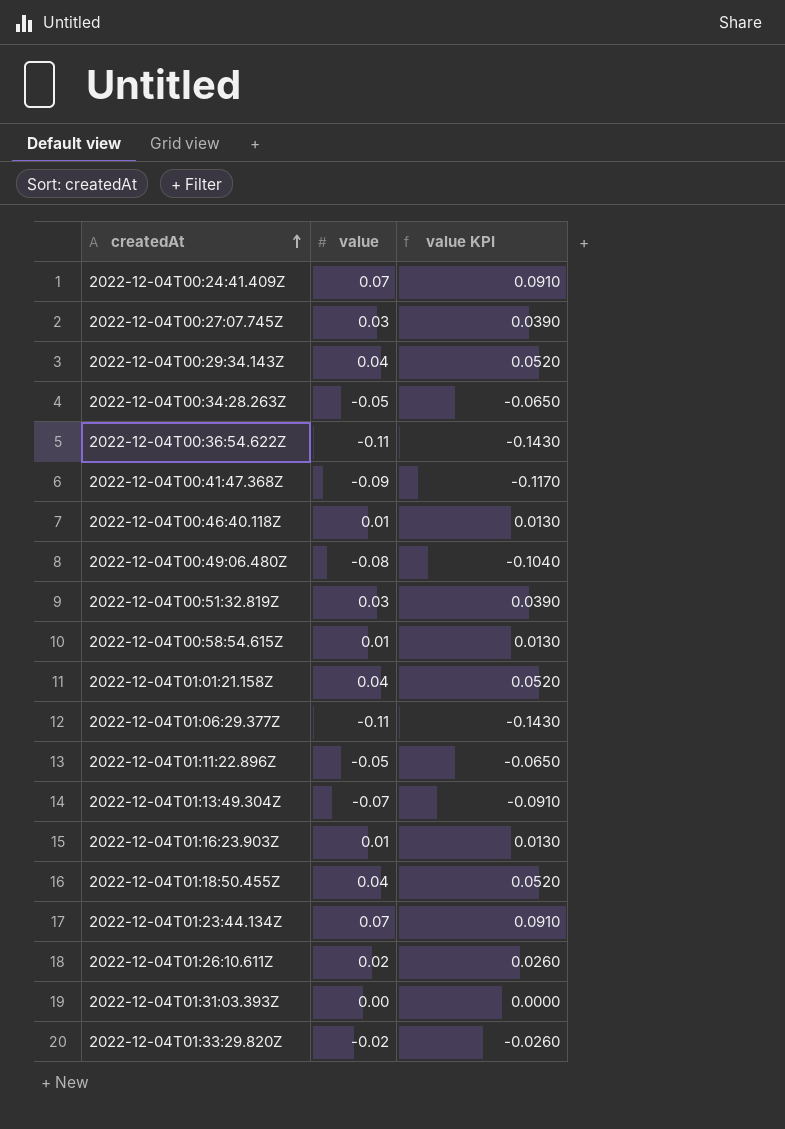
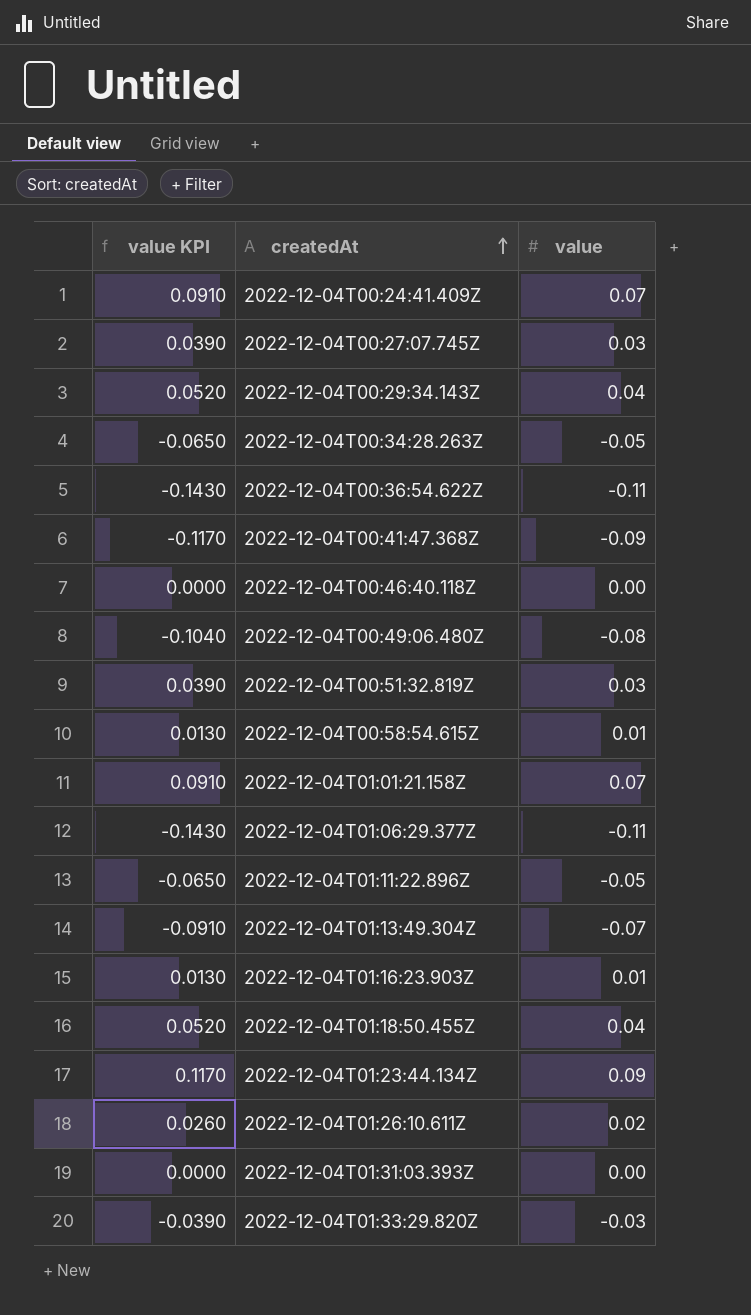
column value KPI | position: 3 -> 1
2022-12-04T00:46:40.118Z | value KPI: 0.0130 -> 0.0000
2022-12-04T00:46:40.118Z | value: 0.01 -> 0.00
2022-12-04T01:01:21.158Z | value KPI: 0.0520 -> 0.0910
2022-12-04T01:01:21.158Z | value: 0.04 -> 0.07
2022-12-04T01:23:44.134Z | value KPI: 0.0910 -> 0.1170
2022-12-04T01:23:44.134Z | value: 0.07 -> 0.09
2022-12-04T01:33:29.820Z | value KPI: -0.0260 -> -0.0390
2022-12-04T01:33:29.820Z | value: -0.02 -> -0.03

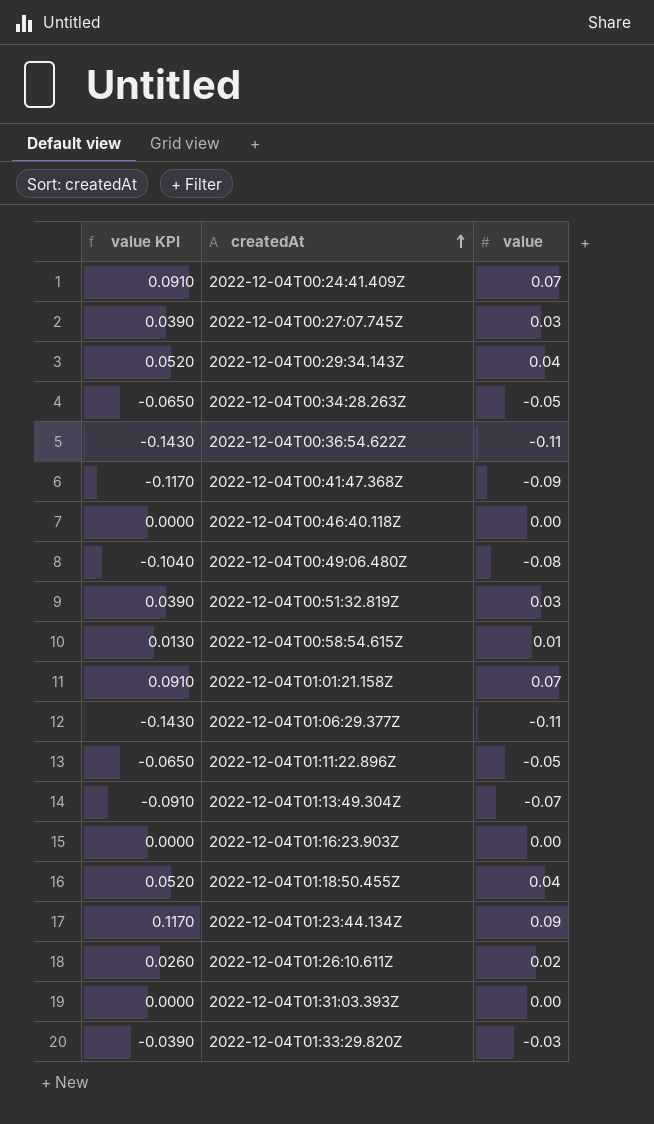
2022-12-04T01:16:23.903Z | value KPI: 0.0130 -> 0.0000
2022-12-04T01:16:23.903Z | value: 0.01 -> 0.00

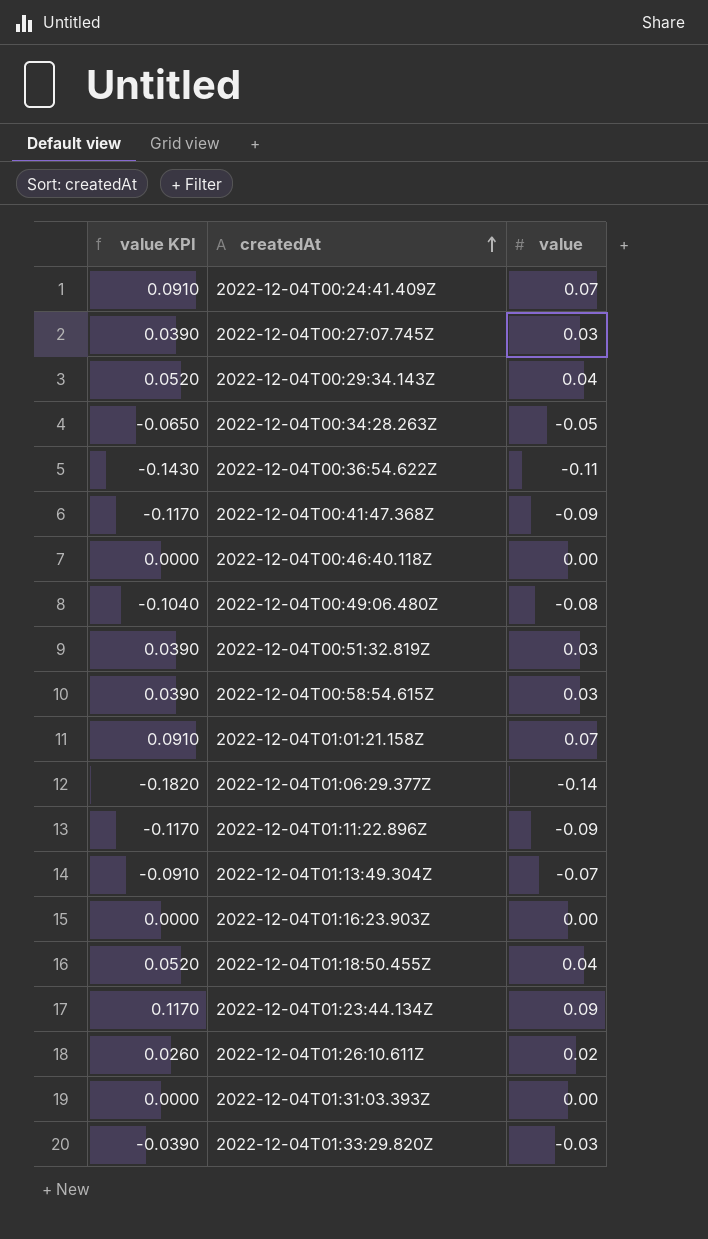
2022-12-04T00:58:54.615Z | value KPI: 0.0130 -> 0.0390
2022-12-04T00:58:54.615Z | value: 0.01 -> 0.03
2022-12-04T01:06:29.377Z | value KPI: -0.1430 -> -0.1820
2022-12-04T01:06:29.377Z | value: -0.11 -> -0.14
2022-12-04T01:11:22.896Z | value KPI: -0.0650 -> -0.1170
2022-12-04T01:11:22.896Z | value: -0.05 -> -0.09

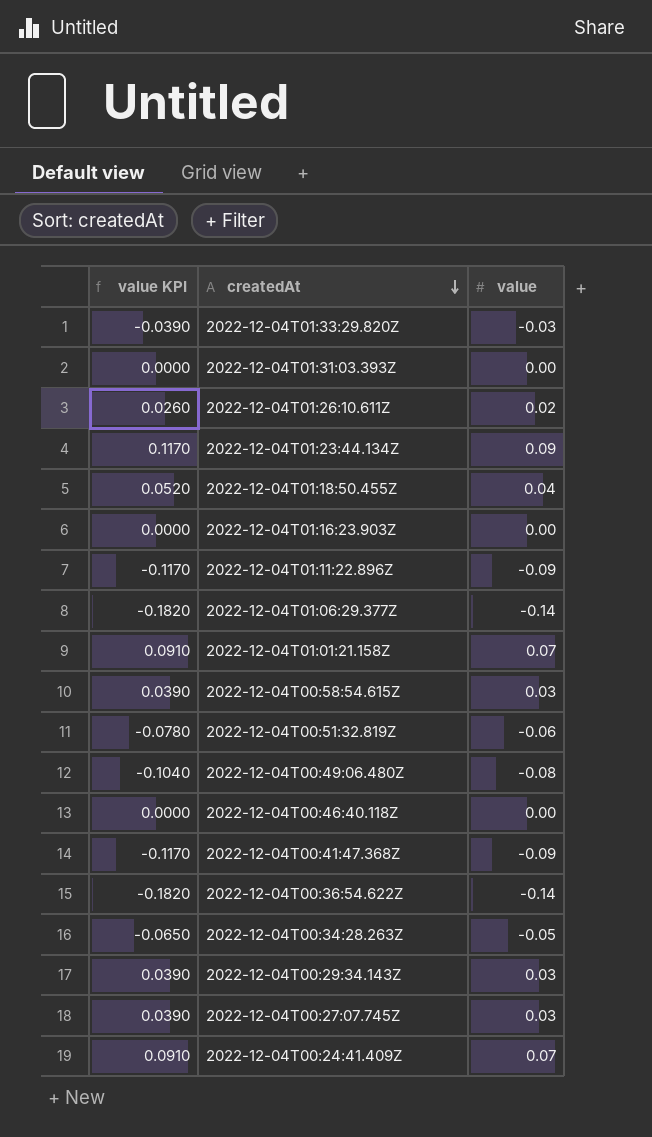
row order: createdAt ascending -> createdAt descending
row 2022-12-04T01:13:49.304Z: -0.0910 | -0.07 -> none
2022-12-04T00:51:32.819Z | value KPI: 0.0390 -> -0.0780
2022-12-04T00:51:32.819Z | value: 0.03 -> -0.06
2022-12-04T00:36:54.622Z | value KPI: -0.1430 -> -0.1820
2022-12-04T00:36:54.622Z | value: -0.11 -> -0.14
2022-12-04T00:29:34.143Z | value KPI: 0.0520 -> 0.0390
2022-12-04T00:29:34.143Z | value: 0.04 -> 0.03

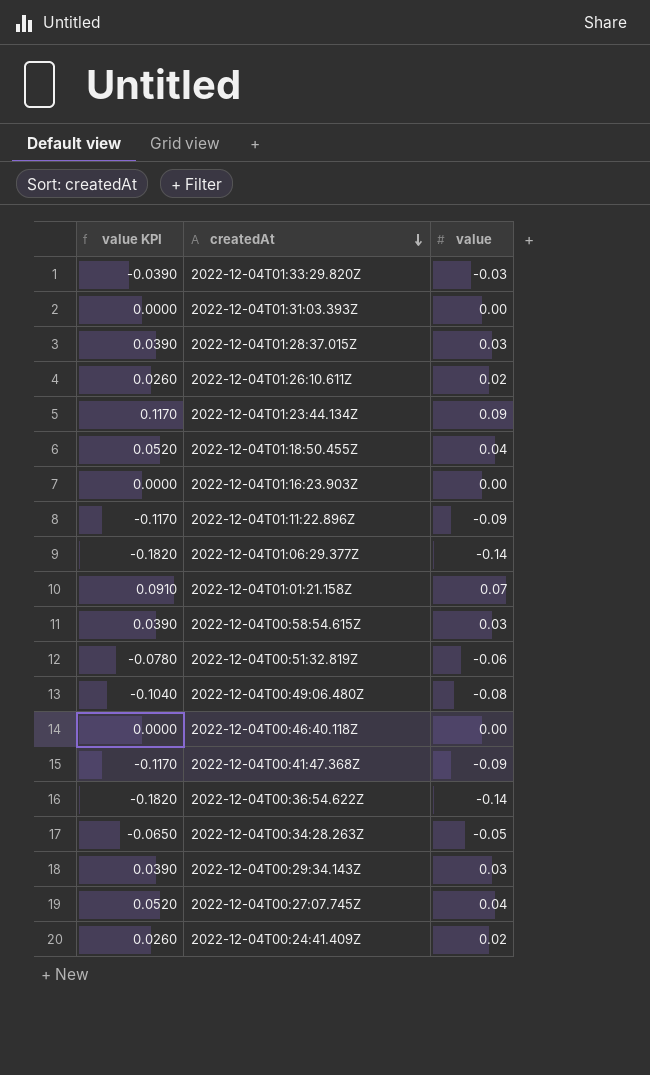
row 2022-12-04T01:28:37.015Z: none -> 0.0390 | 0.03
2022-12-04T00:27:07.745Z | value KPI: 0.0390 -> 0.0520
2022-12-04T00:27:07.745Z | value: 0.03 -> 0.04
2022-12-04T00:24:41.409Z | value KPI: 0.0910 -> 0.0260
2022-12-04T00:24:41.409Z | value: 0.07 -> 0.02

